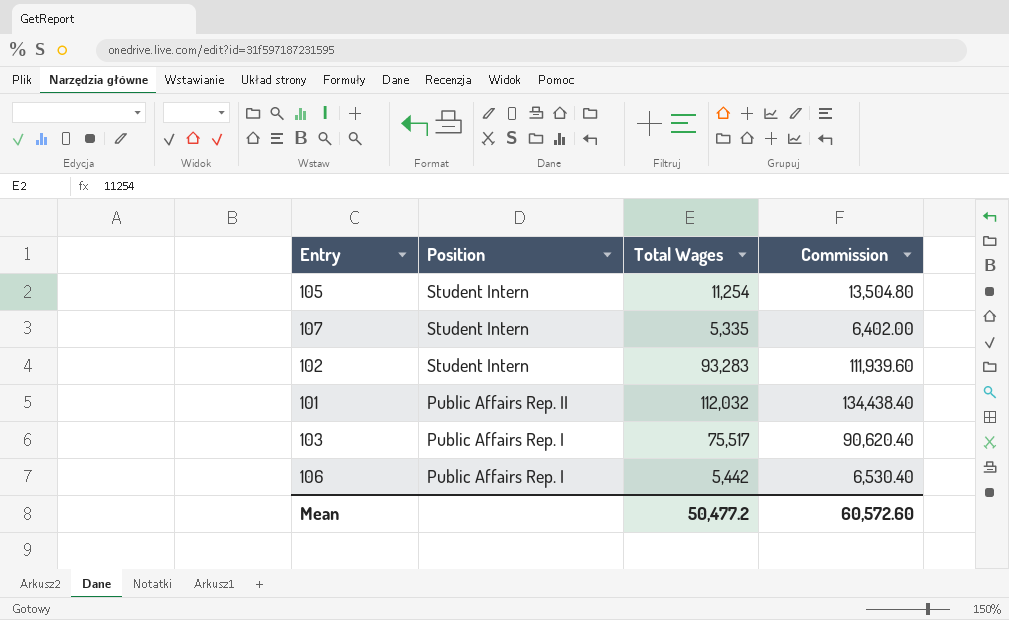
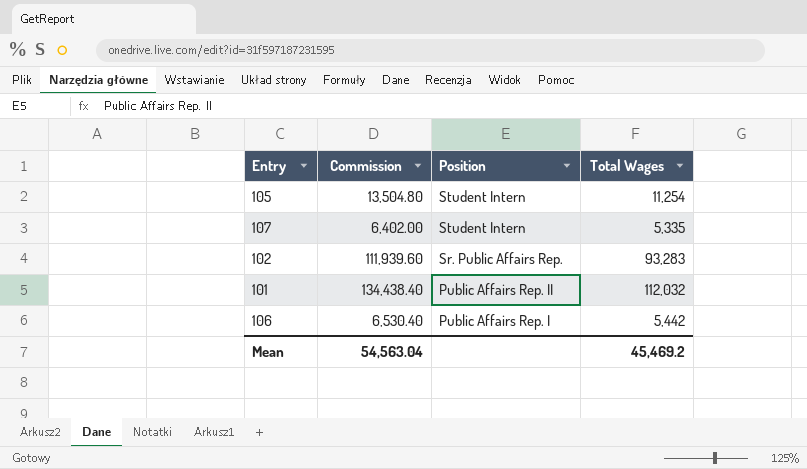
column Commission | position: 4 -> 2
row 103: Public Affairs Rep. I | 75,517 | 90,620.40 -> none
102 | Position: Student Intern -> Sr. Public Affairs Rep.
Mean | Commission: 60,572.60 -> 54,563.04
Mean | Total Wages: 50,477.2 -> 45,469.2

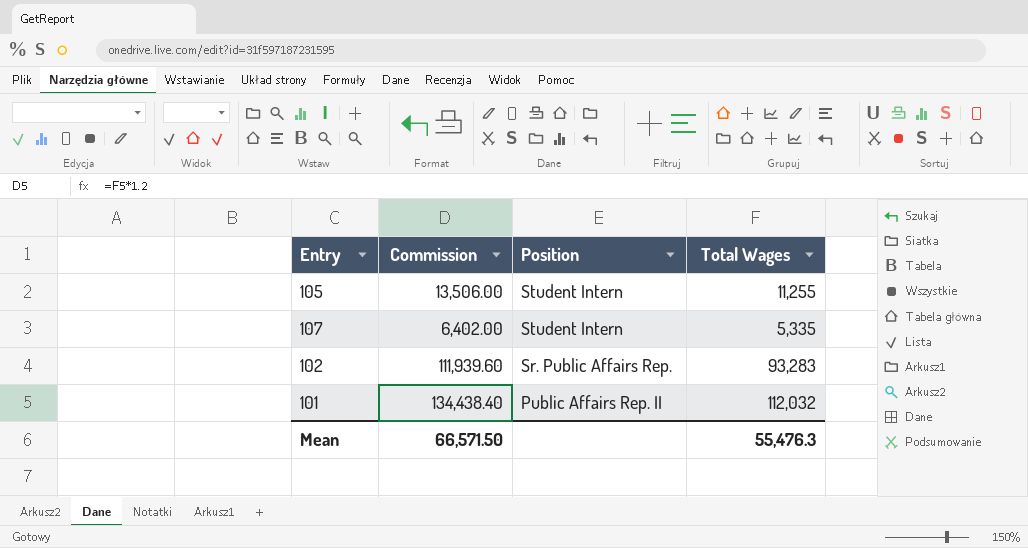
row 106: 6,530.40 | Public Affairs Rep. I | 5,442 -> none
105 | Commission: 13,504.80 -> 13,506.00
105 | Total Wages: 11,254 -> 11,255
Mean | Commission: 54,563.04 -> 66,571.50
Mean | Total Wages: 45,469.2 -> 55,476.3

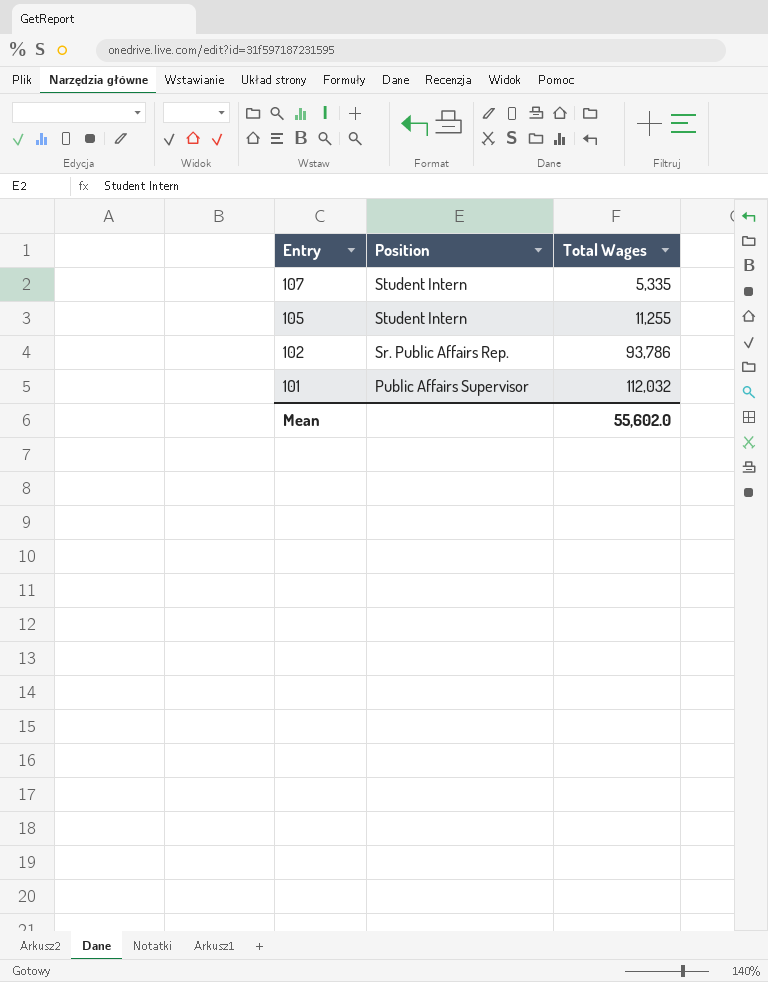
row order: Position descending -> Entry descending
column Commission | formula: [Total Wages] * 1.2 -> none
102 | Total Wages: 93,283 -> 93,786
101 | Position: Public Affairs Rep. II -> Public Affairs Supervisor
Mean | Total Wages: 55,476.3 -> 55,602.0

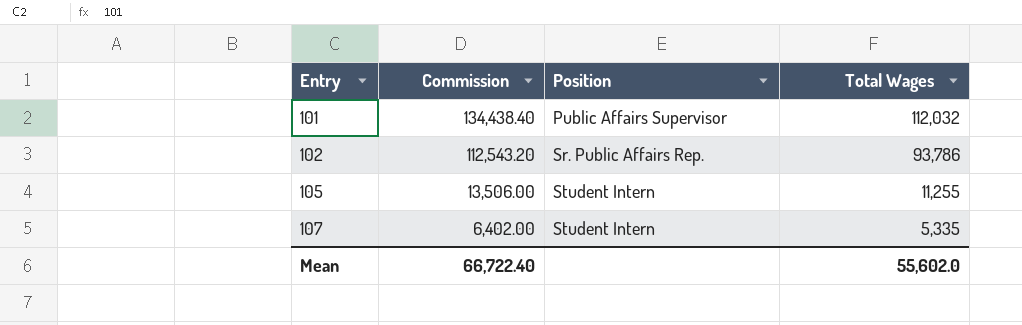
row order: Entry descending -> Entry ascending
column Commission | formula: none -> [Total Wages] * 1.2

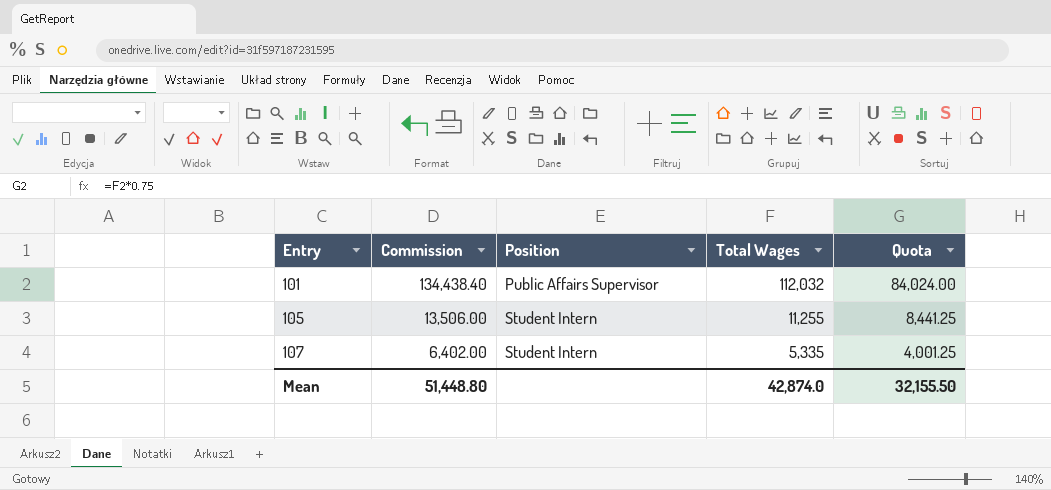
column Quota | formula: none -> [Total Wages] * 0.75
row 102: 112,543.20 | Sr. Public Affairs Rep. | 93,786 -> none
Mean | Commission: 66,722.40 -> 51,448.80
Mean | Total Wages: 55,602.0 -> 42,874.0

